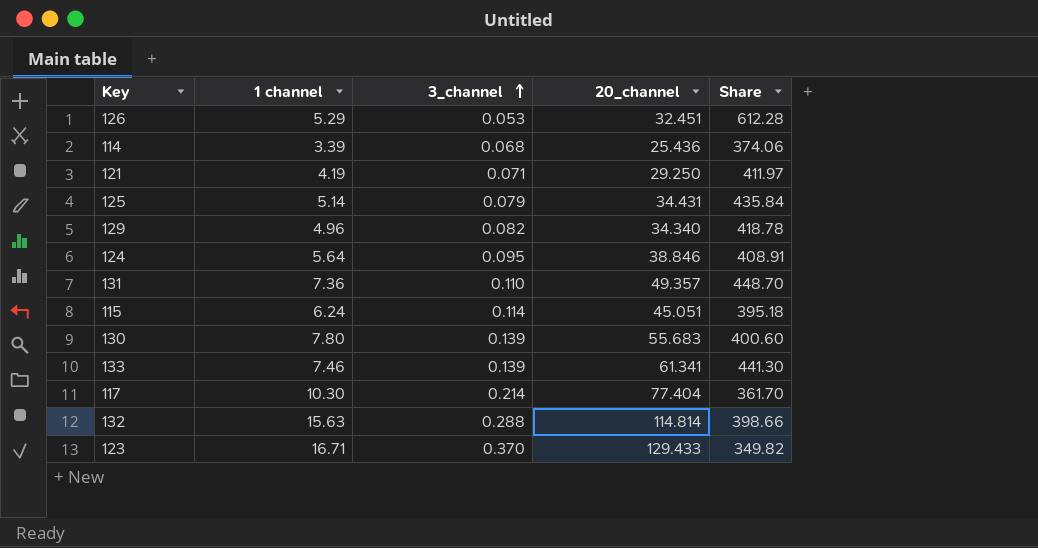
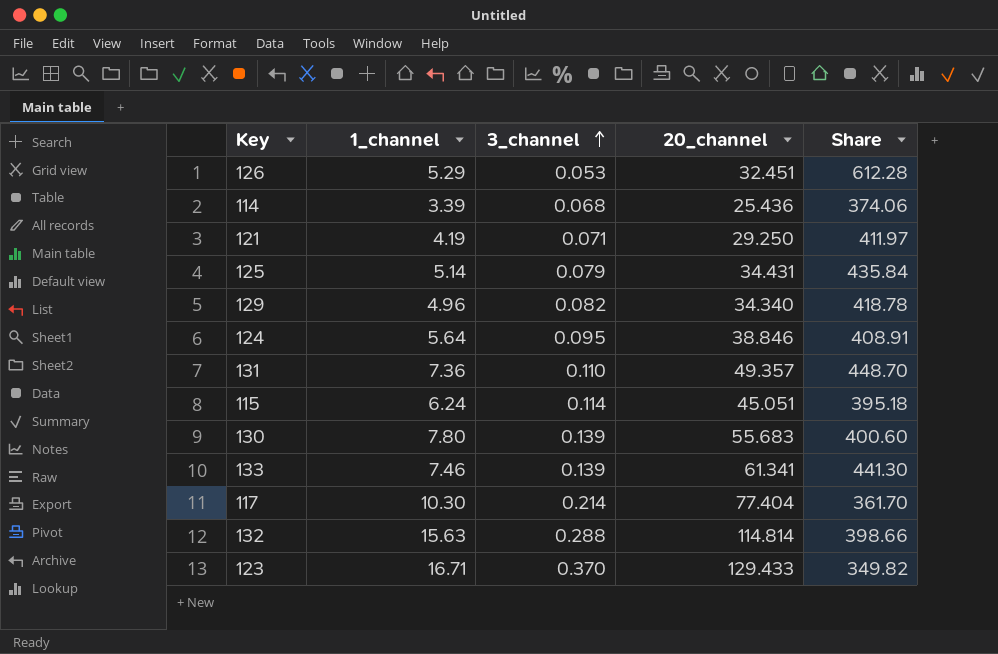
column name: 1 channel -> 1_channel

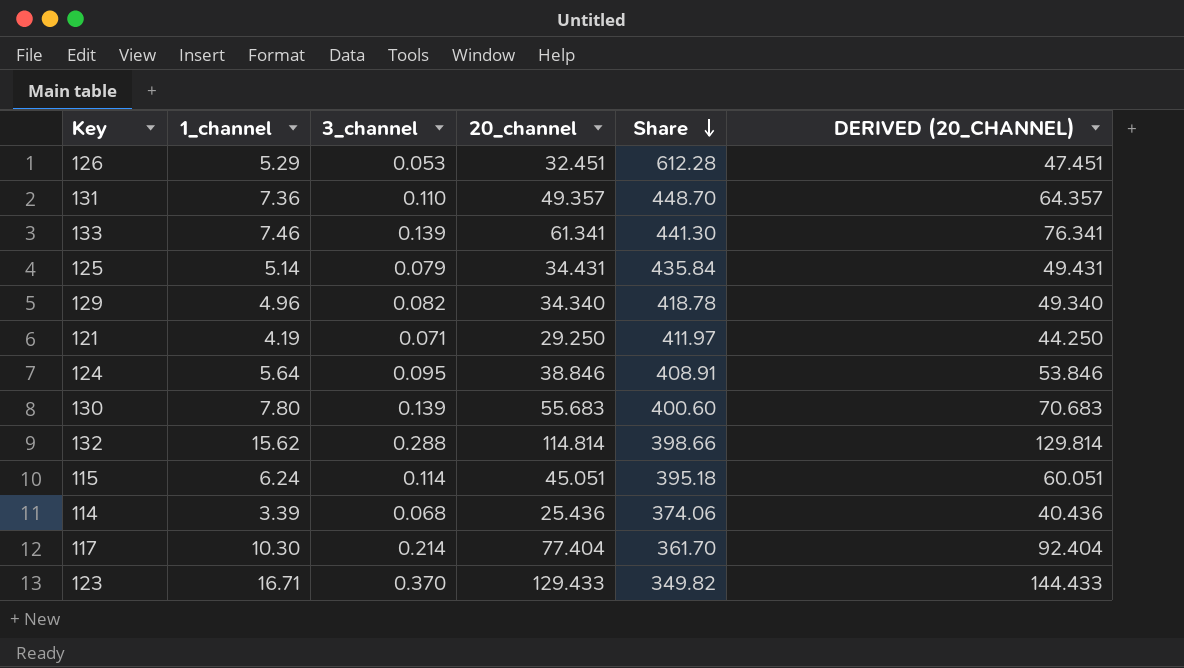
row order: 3_channel ascending -> Share descending
column DERIVED (20_CHANNEL) | formula: none -> [20_channel] + 15
132 | 1_channel: 15.63 -> 15.62

